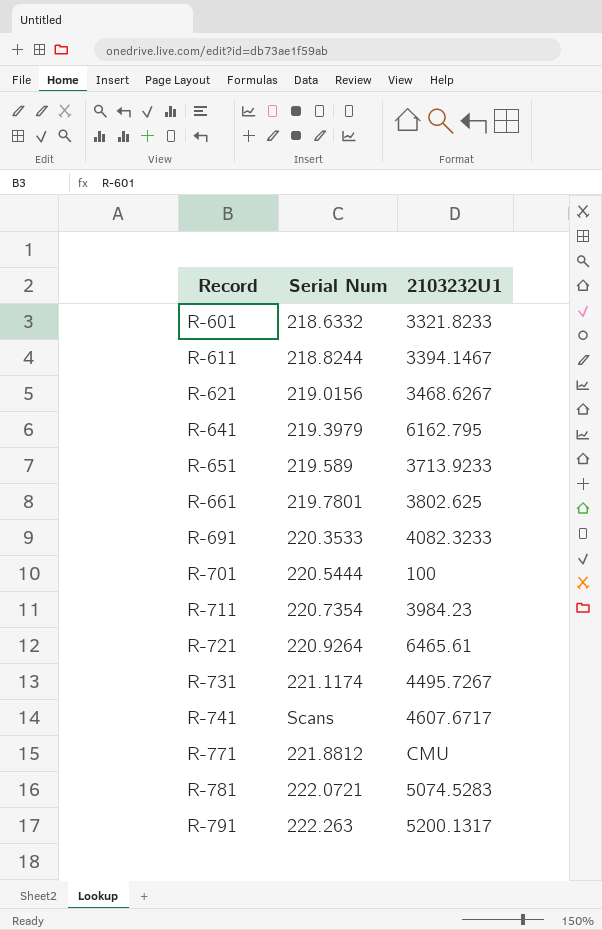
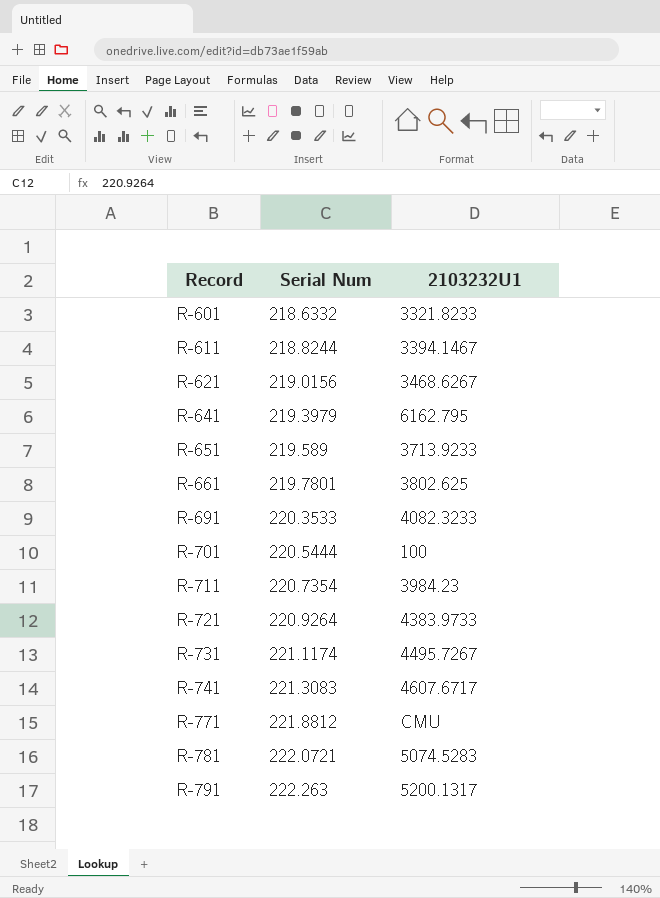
R-721 | 2103232U1: 6465.61 -> 4383.9733
R-741 | Serial Num: Scans -> 221.3083

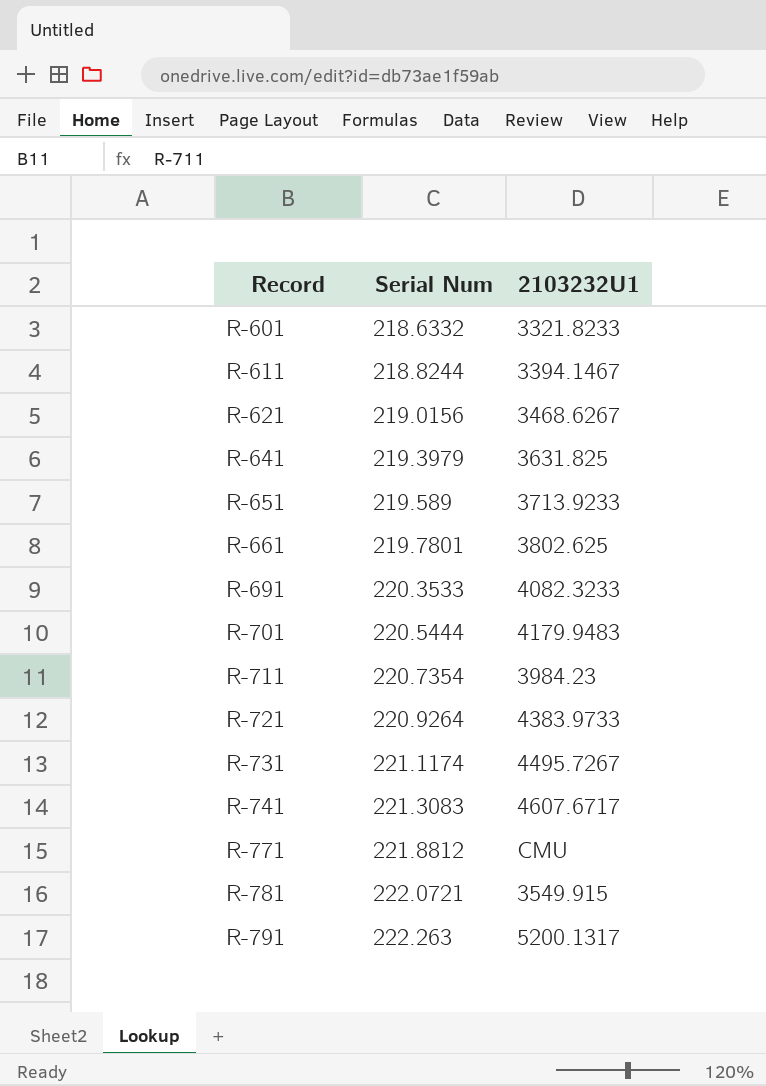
R-641 | 2103232U1: 6162.795 -> 3631.825
R-701 | 2103232U1: 100 -> 4179.9483
R-781 | 2103232U1: 5074.5283 -> 3549.915

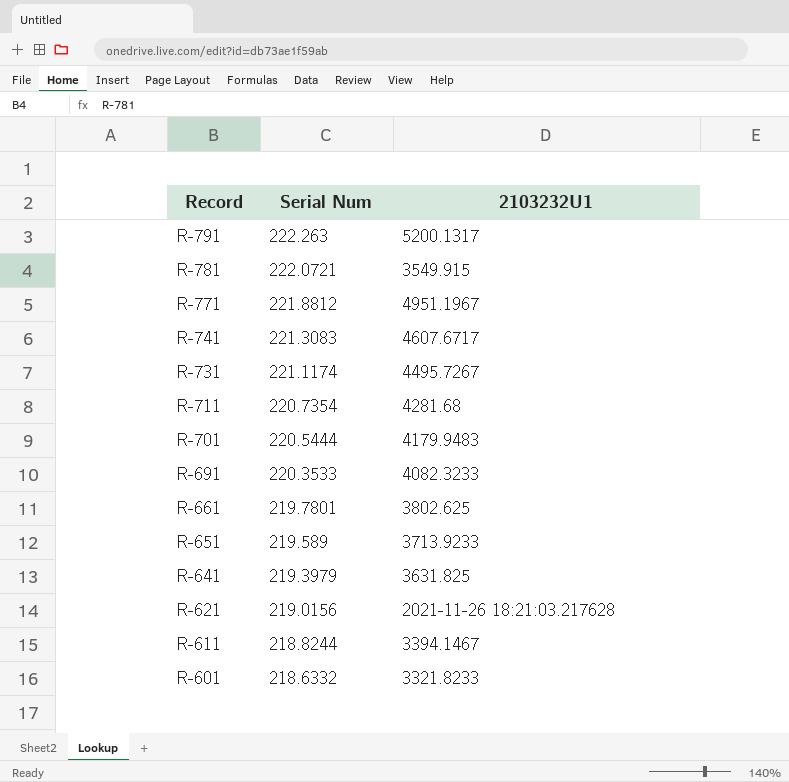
row order: Record ascending -> Record descending
row R-721: 220.9264 | 4383.9733 -> none
R-771 | 2103232U1: CMU -> 4951.1967
R-711 | 2103232U1: 3984.23 -> 4281.68
R-621 | 2103232U1: 3468.6267 -> 2021-11-26 18:21:03.217628

